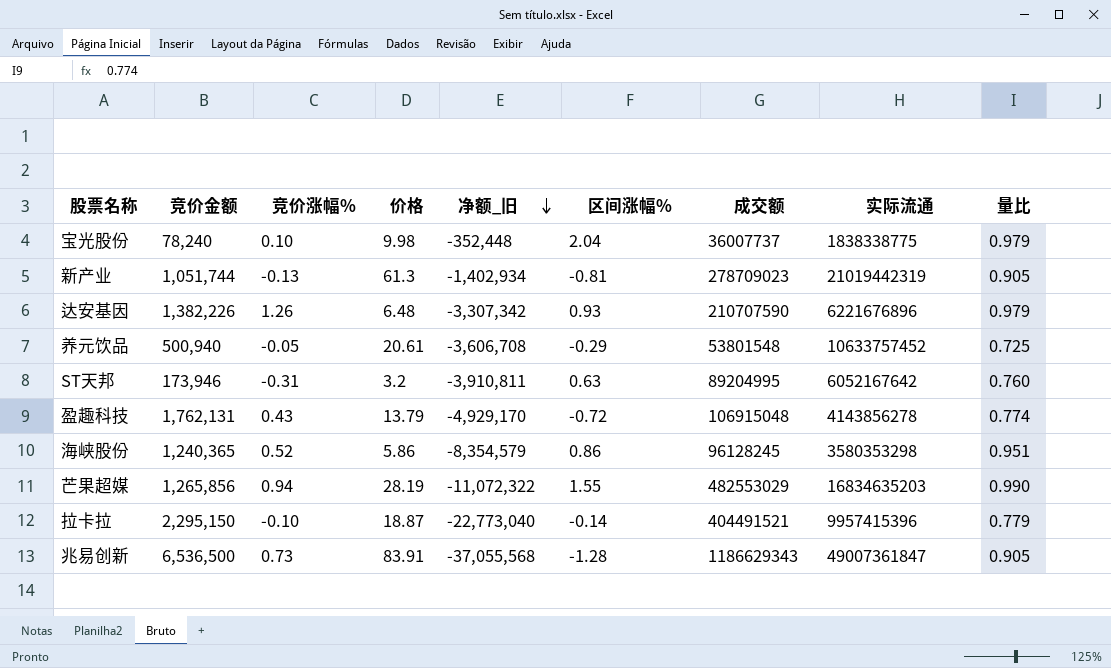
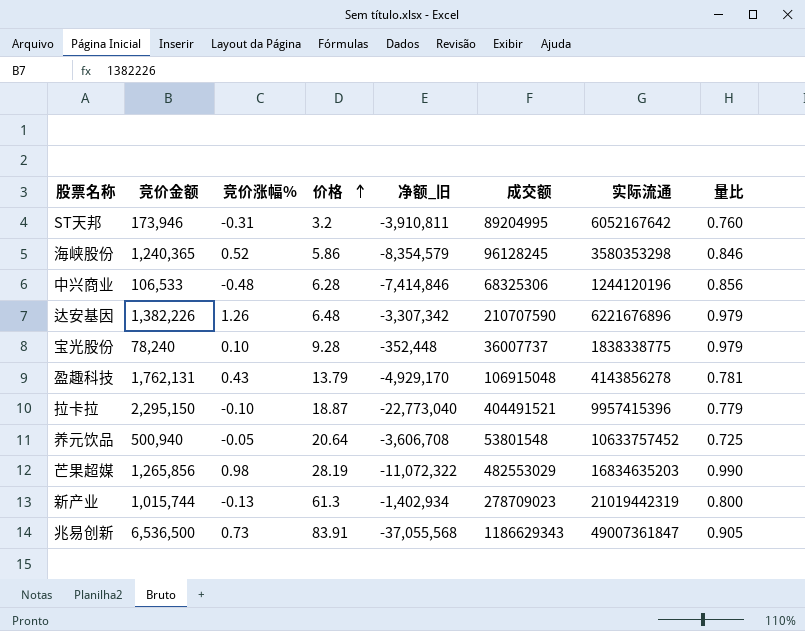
row order: 净额_旧 descending -> 价格 ascending
column 区间涨幅% | position: 6 -> none
海峡股份 | 量比: 0.951 -> 0.846
row 中兴商业: none -> 106,533 | -0.48 | 6.28 | -7,414,846 | 68325306 | 1244120196 | 0.856
宝光股份 | 价格: 9.98 -> 9.28
盈趣科技 | 量比: 0.774 -> 0.781
养元饮品 | 价格: 20.61 -> 20.64
芒果超媒 | 竞价涨幅%: 0.94 -> 0.98
新产业 | 竞价金额: 1,051,744 -> 1,015,744
新产业 | 量比: 0.905 -> 0.800

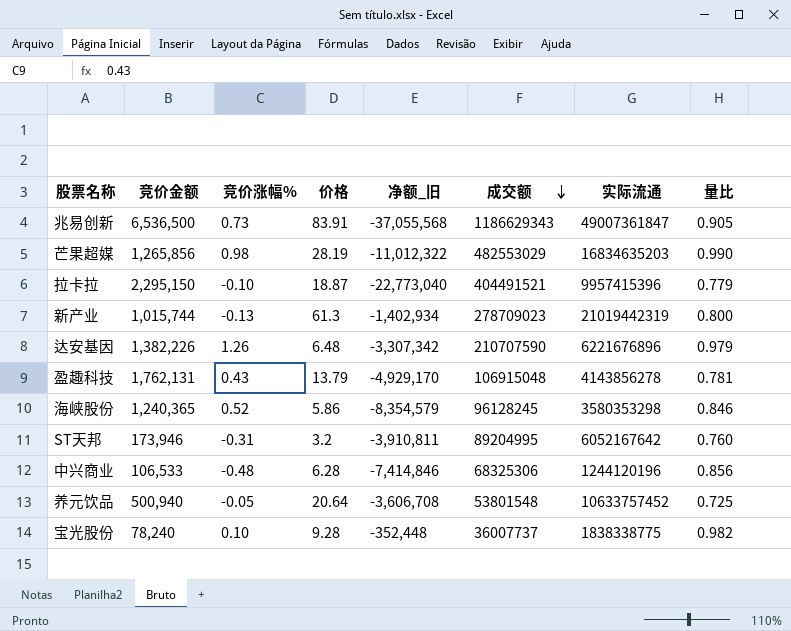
row order: 价格 ascending -> 成交额 descending
芒果超媒 | 净额_旧: -11,072,322 -> -11,012,322
宝光股份 | 量比: 0.979 -> 0.982

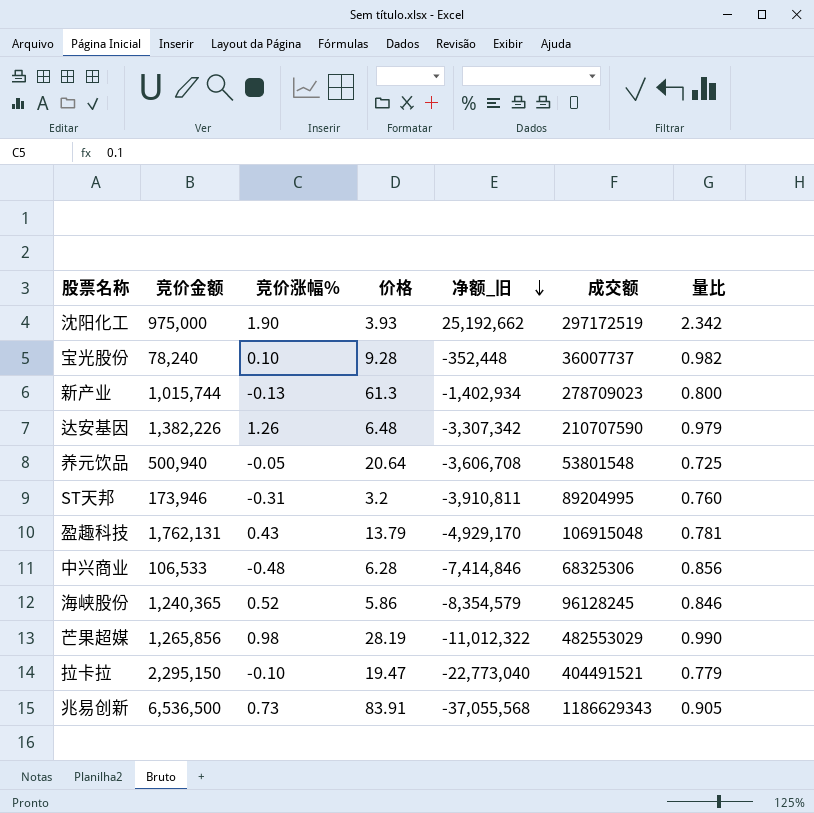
row order: 成交额 descending -> 净额_旧 descending
column 实际流通 | position: 7 -> none
row 沈阳化工: none -> 975,000 | 1.90 | 3.93 | 25,192,662 | 297172519 | 2.342
拉卡拉 | 价格: 18.87 -> 19.47

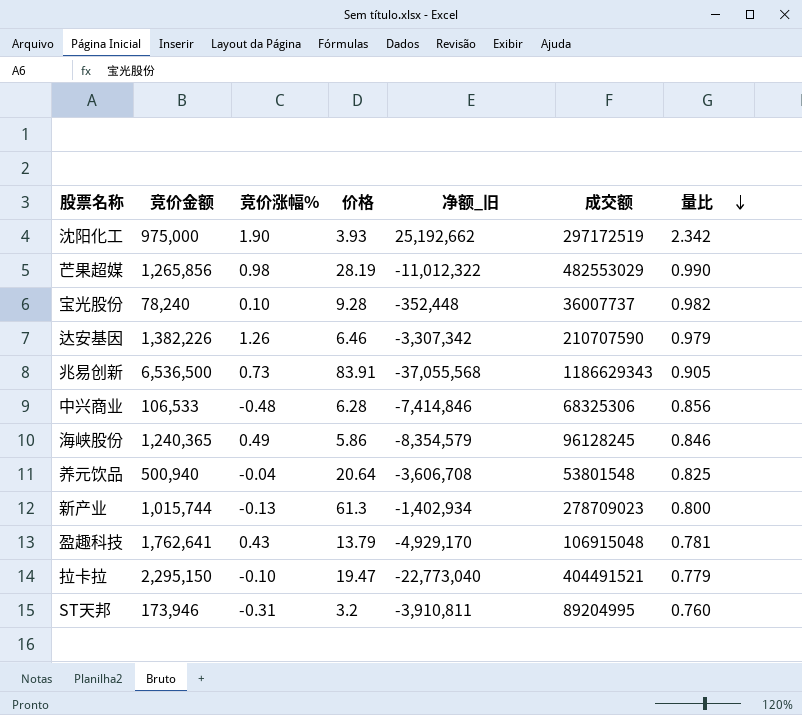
row order: 净额_旧 descending -> 量比 descending
达安基因 | 价格: 6.48 -> 6.46
海峡股份 | 竞价涨幅%: 0.52 -> 0.49
养元饮品 | 竞价涨幅%: -0.05 -> -0.04
养元饮品 | 量比: 0.725 -> 0.825
盈趣科技 | 竞价金额: 1,762,131 -> 1,762,641

